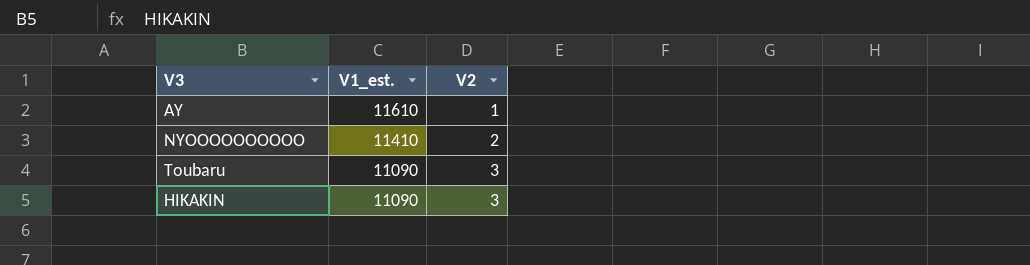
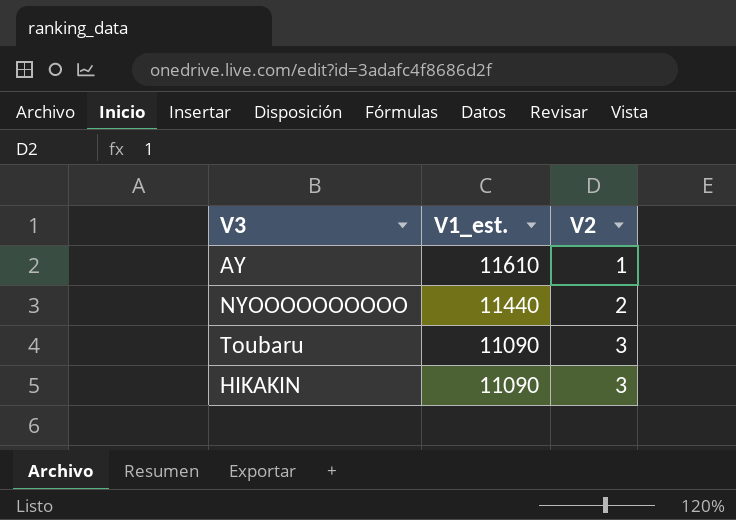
NYOOOOOOOOOO | V1_est.: 11410 -> 11440

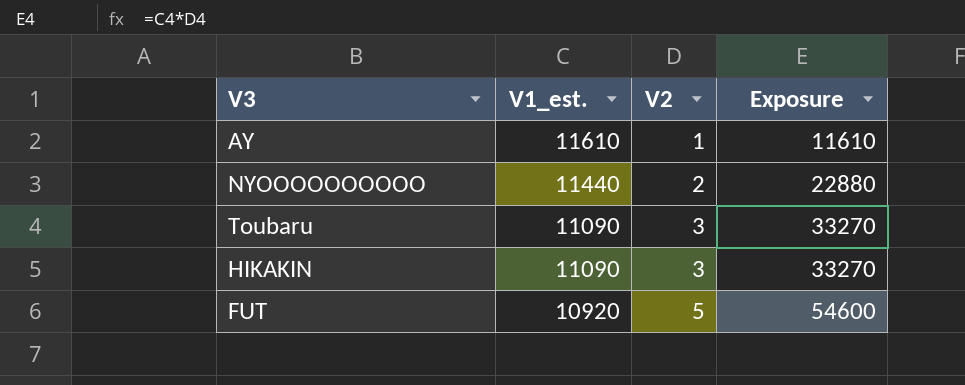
column Exposure | formula: none -> [V1_est.] * [V2]
row FUT: none -> 10920 | 5 | 54600

